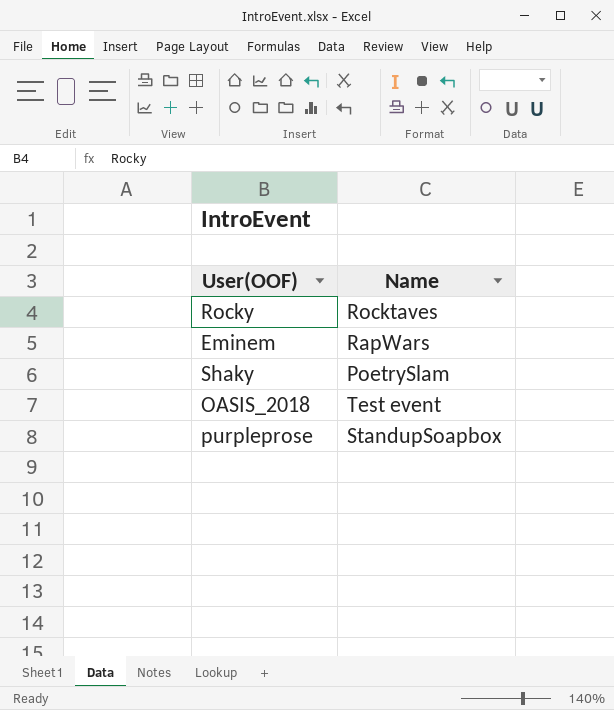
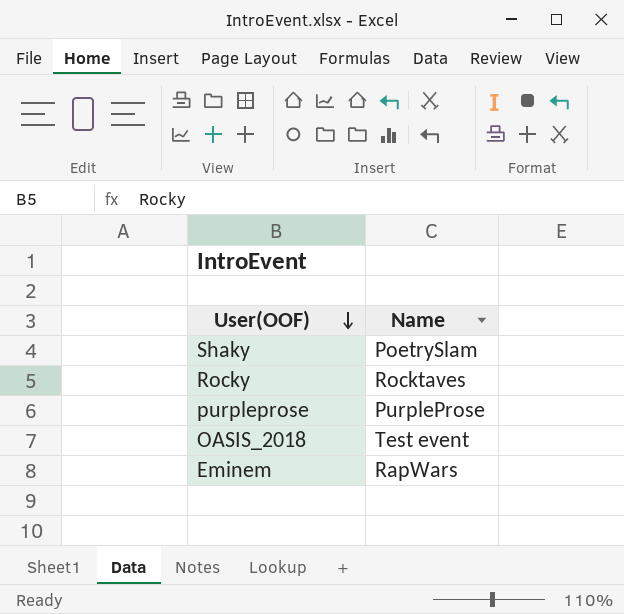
row order: none -> User(OOF) descending
purpleprose | Name: StandupSoapbox -> PurpleProse

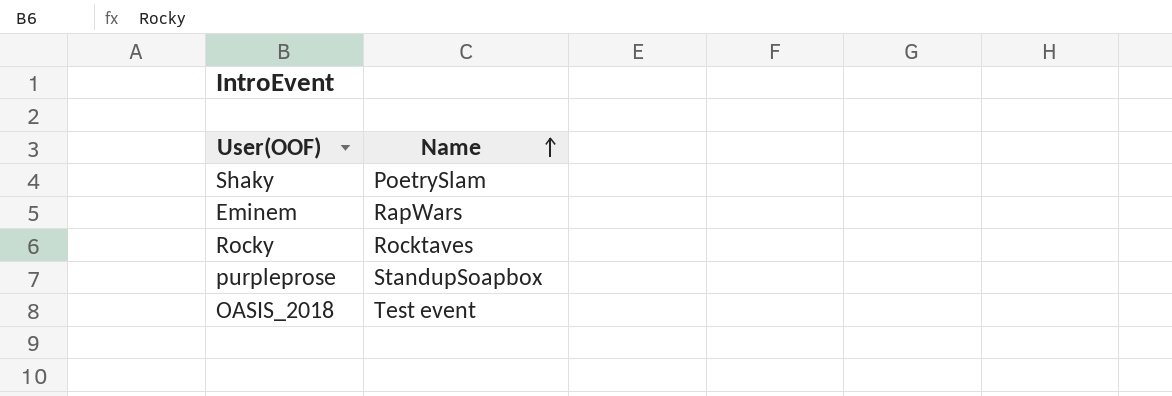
row order: User(OOF) descending -> Name ascending
purpleprose | Name: PurpleProse -> StandupSoapbox

